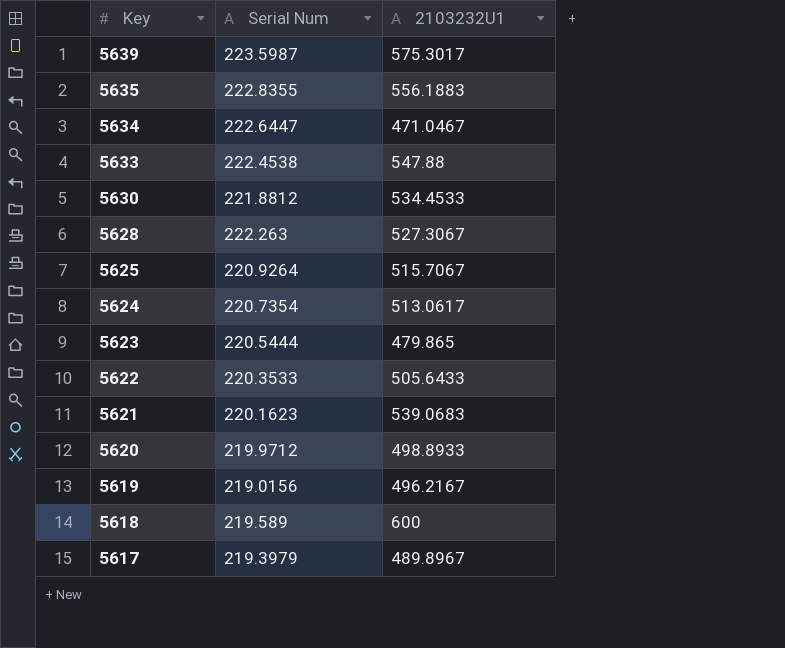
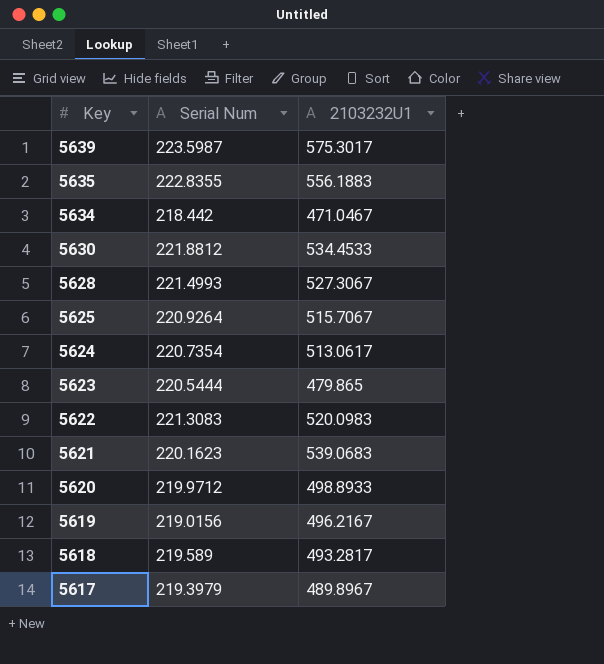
row 5633: 222.4538 | 547.88 -> none
5634 | Serial Num: 222.6447 -> 218.442
5628 | Serial Num: 222.263 -> 221.4993
5622 | Serial Num: 220.3533 -> 221.3083
5622 | 2103232U1: 505.6433 -> 520.0983
5618 | 2103232U1: 600 -> 493.2817

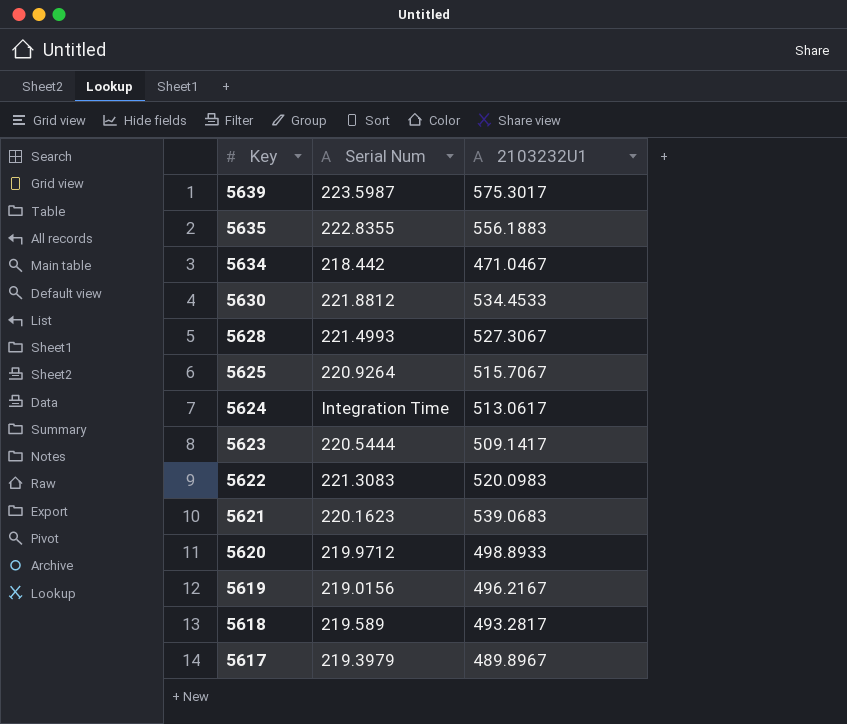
5624 | Serial Num: 220.7354 -> Integration Time
5623 | 2103232U1: 479.865 -> 509.1417

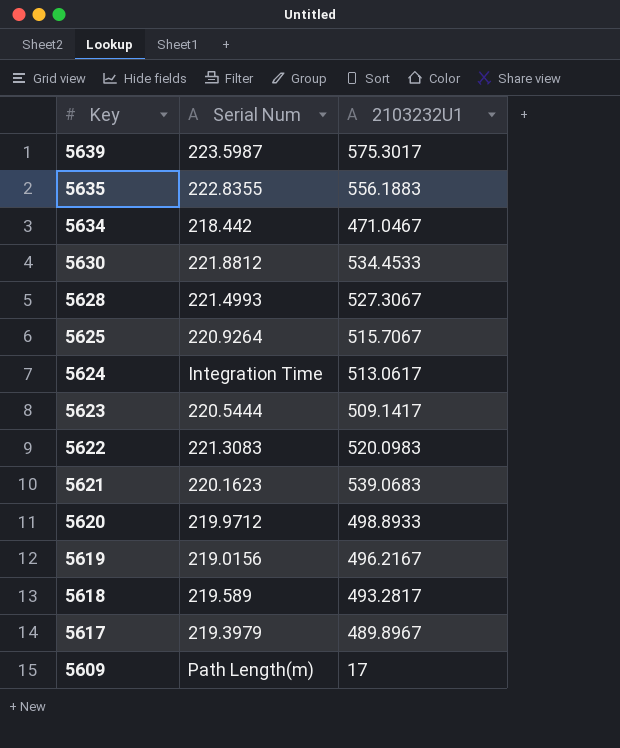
row 5609: none -> Path Length(m) | 17

